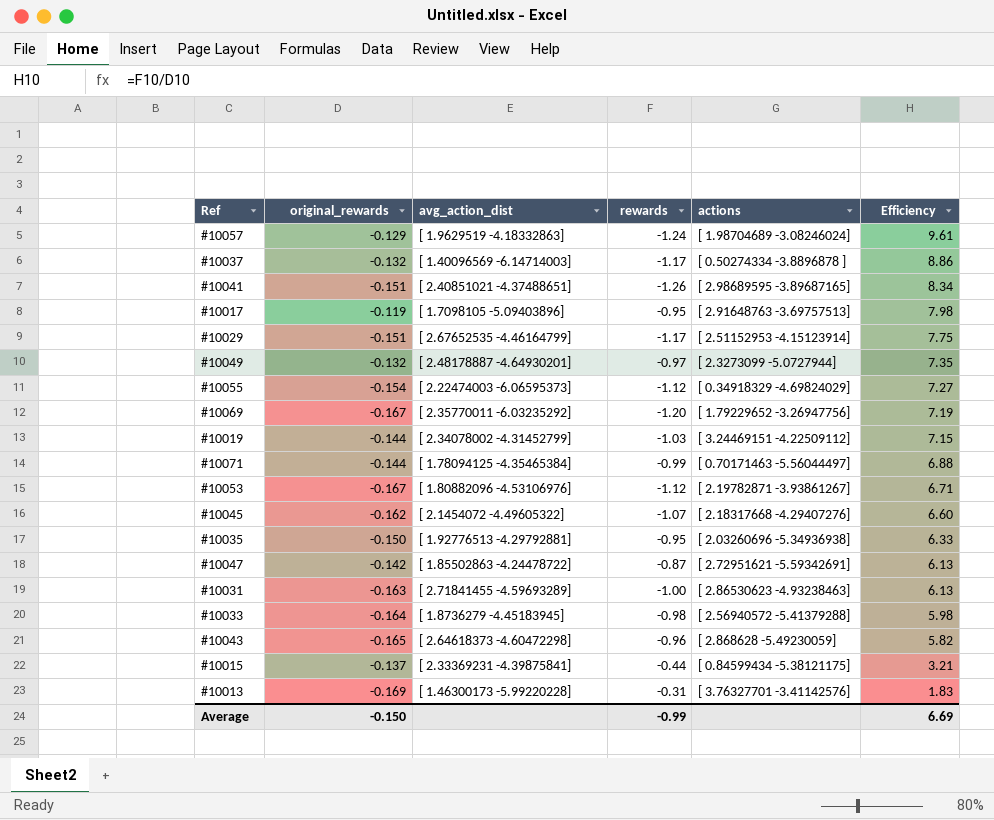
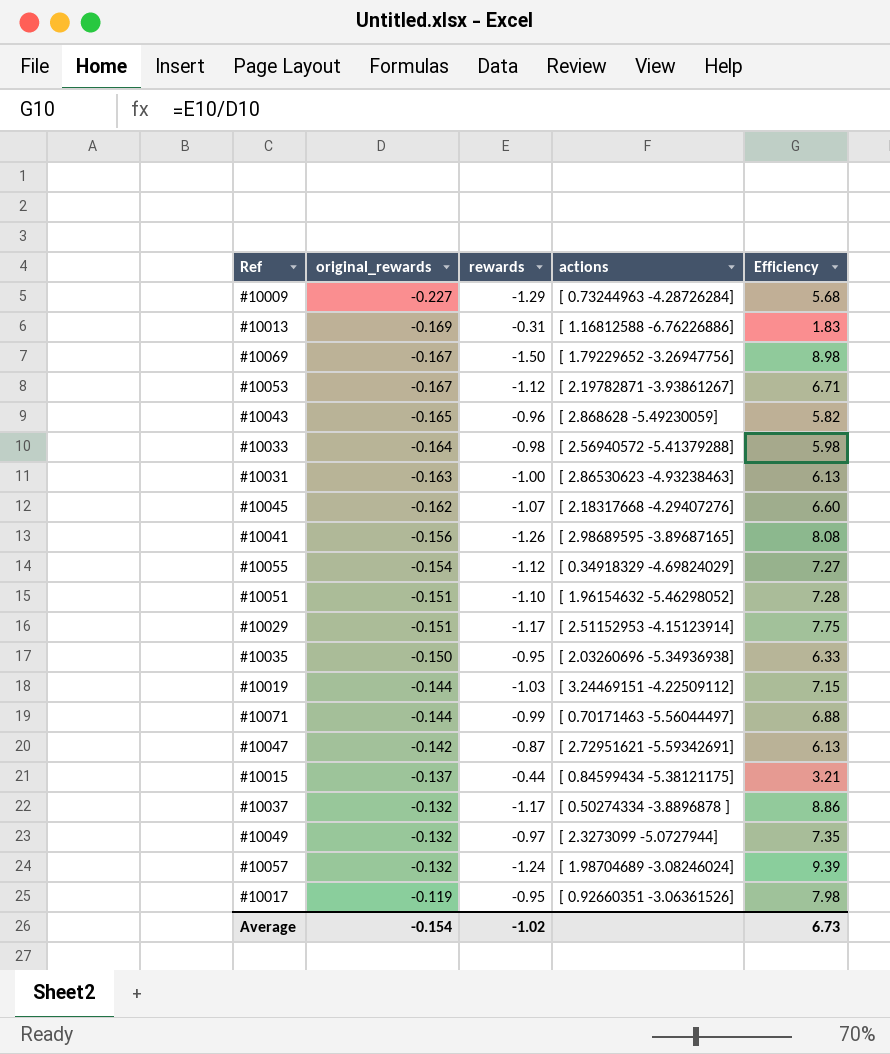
row order: Efficiency descending -> original_rewards ascending
column avg_action_dist | position: 3 -> none
row #10009: none -> -0.227 | -1.29 | [ 0.73244963 -4.28726284] | 5.68
#10013 | actions: [ 3.76327701 -3.41142576] -> [ 1.16812588 -6.76226886]
#10069 | rewards: -1.20 -> -1.50
#10069 | Efficiency: 7.19 -> 8.98
#10041 | original_rewards: -0.151 -> -0.156
#10041 | Efficiency: 8.34 -> 8.08
row #10051: none -> -0.151 | -1.10 | [ 1.96154632 -5.46298052] | 7.28
#10057 | original_rewards: -0.129 -> -0.132
#10057 | Efficiency: 9.61 -> 9.39
#10017 | actions: [ 2.91648763 -3.69757513] -> [ 0.92660351 -3.06361526]
Average | original_rewards: -0.150 -> -0.154
Average | rewards: -0.99 -> -1.02
Average | Efficiency: 6.69 -> 6.73

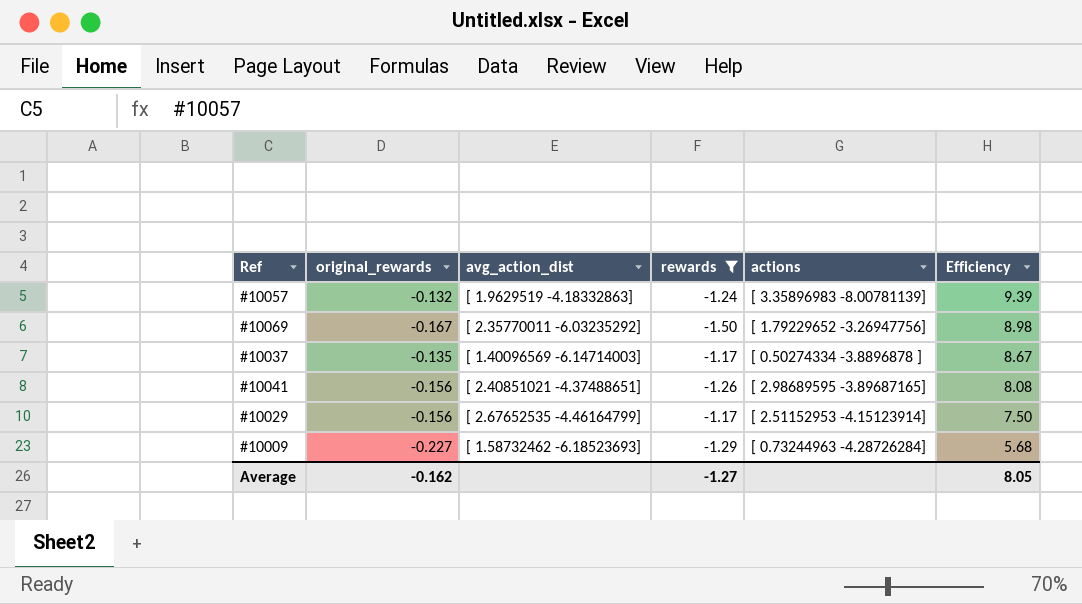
filter: none -> rewards <= -1.17
row order: original_rewards ascending -> Efficiency descending
column avg_action_dist | position: none -> 3
#10057 | actions: [ 1.98704689 -3.08246024] -> [ 3.35896983 -8.00781139]
#10037 | original_rewards: -0.132 -> -0.135
#10037 | Efficiency: 8.86 -> 8.67
#10029 | original_rewards: -0.151 -> -0.156
#10029 | Efficiency: 7.75 -> 7.50
Average | original_rewards: -0.154 -> -0.162
Average | rewards: -1.02 -> -1.27
Average | Efficiency: 6.73 -> 8.05

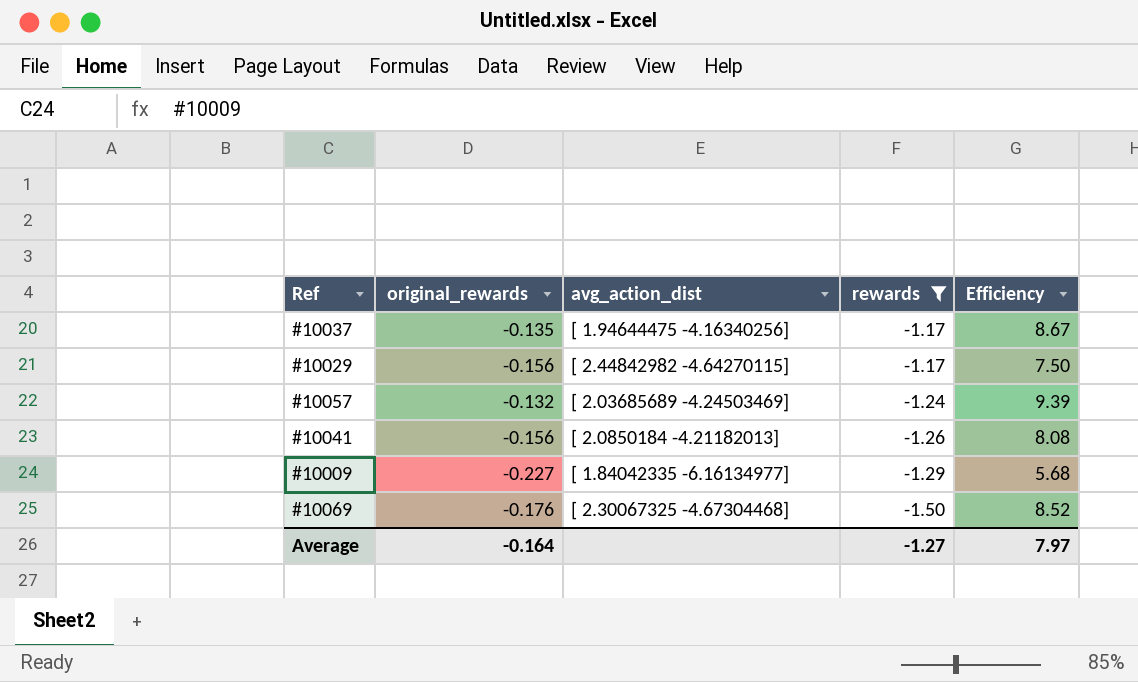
row order: Efficiency descending -> rewards descending
column actions | position: 5 -> none
#10037 | avg_action_dist: [ 1.40096569 -6.14714003] -> [ 1.94644475 -4.16340256]
#10029 | avg_action_dist: [ 2.67652535 -4.46164799] -> [ 2.44842982 -4.64270115]
#10057 | avg_action_dist: [ 1.9629519 -4.18332863] -> [ 2.03685689 -4.24503469]
#10041 | avg_action_dist: [ 2.40851021 -4.37488651] -> [ 2.0850184 -4.21182013]
#10009 | avg_action_dist: [ 1.58732462 -6.18523693] -> [ 1.84042335 -6.16134977]
#10069 | original_rewards: -0.167 -> -0.176
#10069 | avg_action_dist: [ 2.35770011 -6.03235292] -> [ 2.30067325 -4.67304468]
#10069 | Efficiency: 8.98 -> 8.52
Average | original_rewards: -0.162 -> -0.164
Average | Efficiency: 8.05 -> 7.97

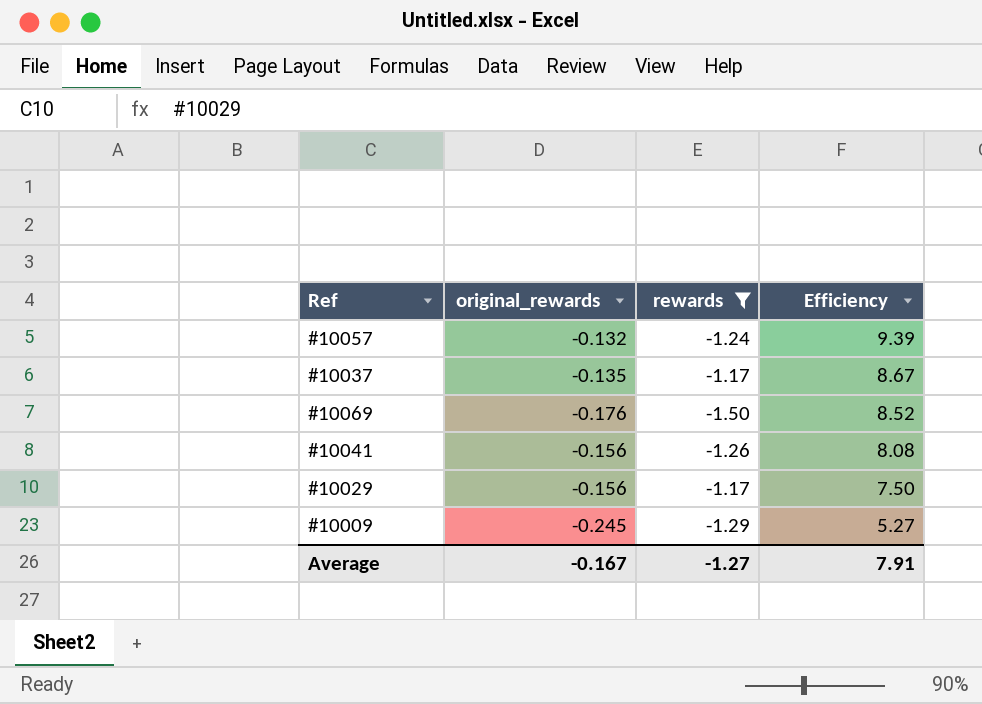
row order: rewards descending -> Efficiency descending
column avg_action_dist | position: 3 -> none
#10009 | original_rewards: -0.227 -> -0.245
#10009 | Efficiency: 5.68 -> 5.27
Average | original_rewards: -0.164 -> -0.167
Average | Efficiency: 7.97 -> 7.91

